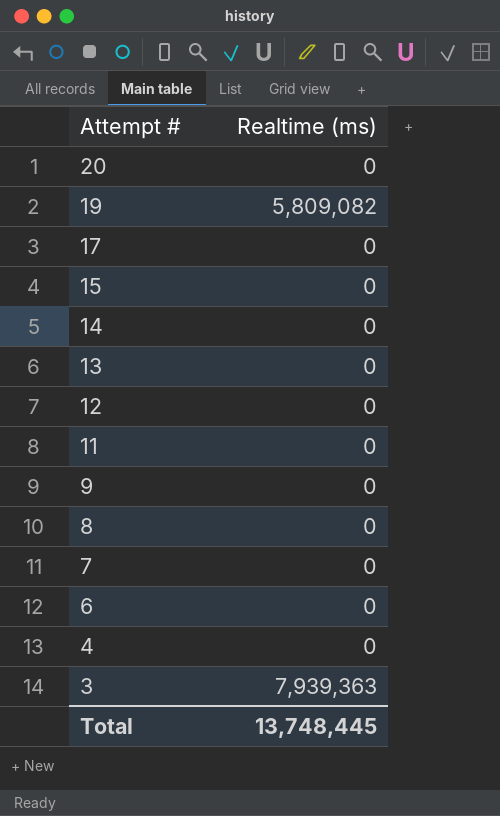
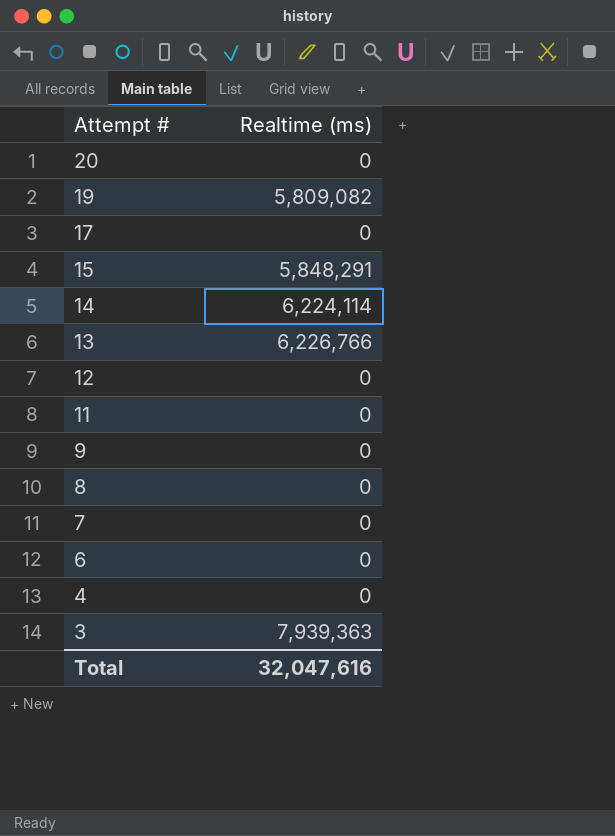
15 | Realtime (ms): 0 -> 5,848,291
14 | Realtime (ms): 0 -> 6,224,114
13 | Realtime (ms): 0 -> 6,226,766
Total | Realtime (ms): 13,748,445 -> 32,047,616

